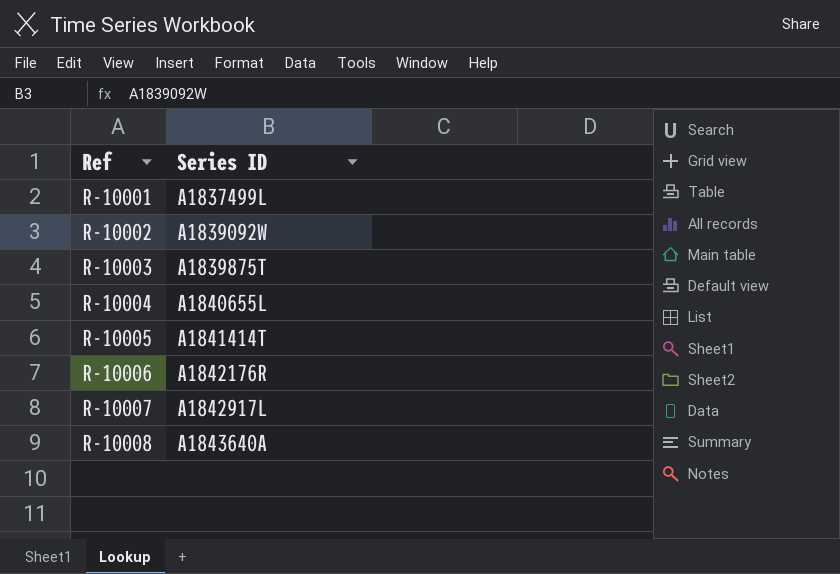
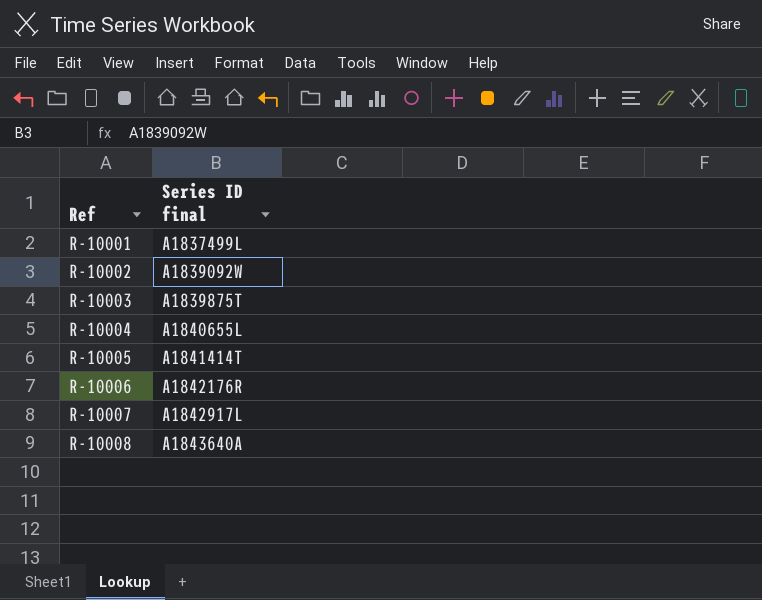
column name: Series ID -> Series ID final

